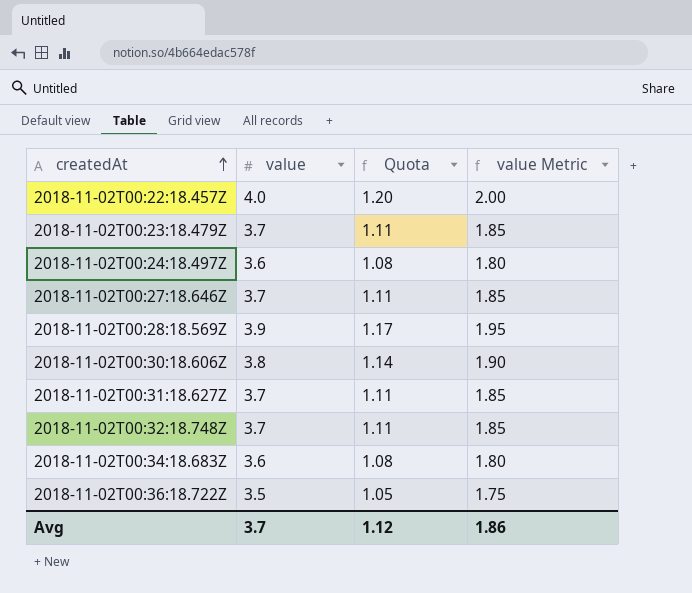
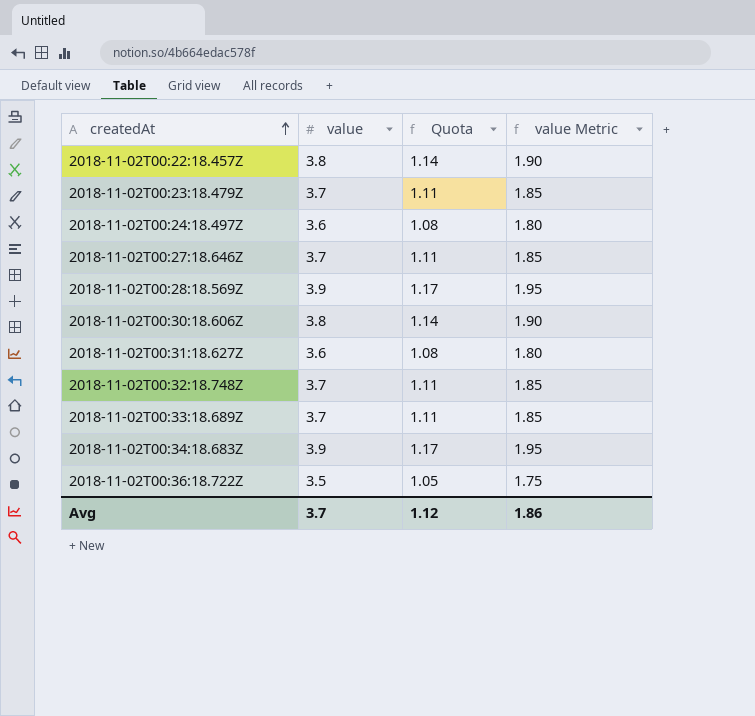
2018-11-02T00:22:18.457Z | value: 4.0 -> 3.8
2018-11-02T00:22:18.457Z | Quota: 1.20 -> 1.14
2018-11-02T00:22:18.457Z | value Metric: 2.00 -> 1.90
2018-11-02T00:31:18.627Z | value: 3.7 -> 3.6
2018-11-02T00:31:18.627Z | Quota: 1.11 -> 1.08
2018-11-02T00:31:18.627Z | value Metric: 1.85 -> 1.80
row 2018-11-02T00:33:18.689Z: none -> 3.7 | 1.11 | 1.85
2018-11-02T00:34:18.683Z | value: 3.6 -> 3.9
2018-11-02T00:34:18.683Z | Quota: 1.08 -> 1.17
2018-11-02T00:34:18.683Z | value Metric: 1.80 -> 1.95

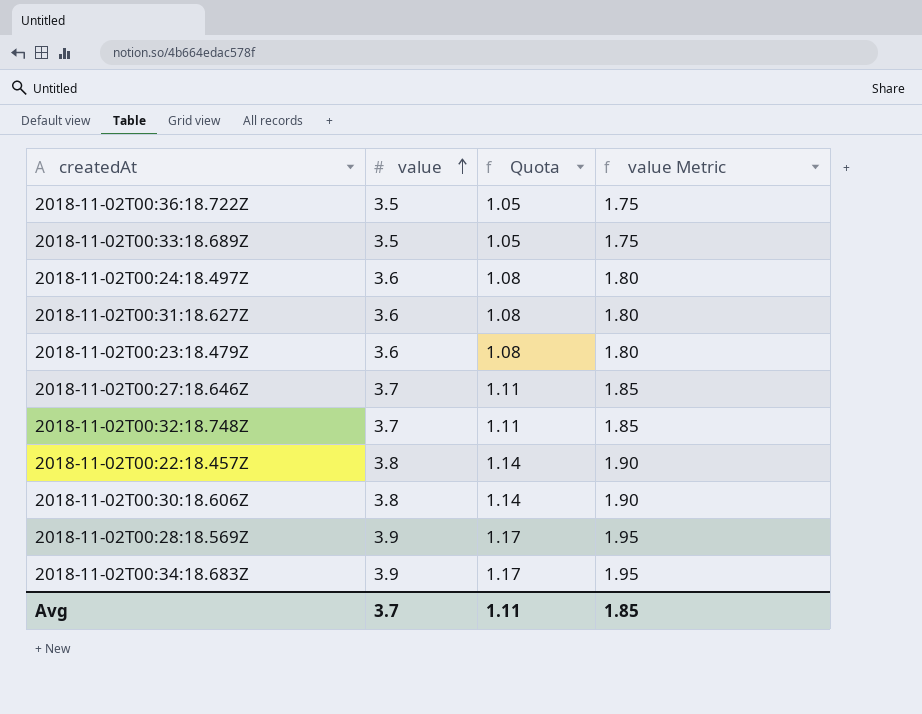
row order: createdAt ascending -> value ascending
2018-11-02T00:33:18.689Z | value: 3.7 -> 3.5
2018-11-02T00:33:18.689Z | Quota: 1.11 -> 1.05
2018-11-02T00:33:18.689Z | value Metric: 1.85 -> 1.75
2018-11-02T00:23:18.479Z | value: 3.7 -> 3.6
2018-11-02T00:23:18.479Z | Quota: 1.11 -> 1.08
2018-11-02T00:23:18.479Z | value Metric: 1.85 -> 1.80
Avg | Quota: 1.12 -> 1.11
Avg | value Metric: 1.86 -> 1.85

